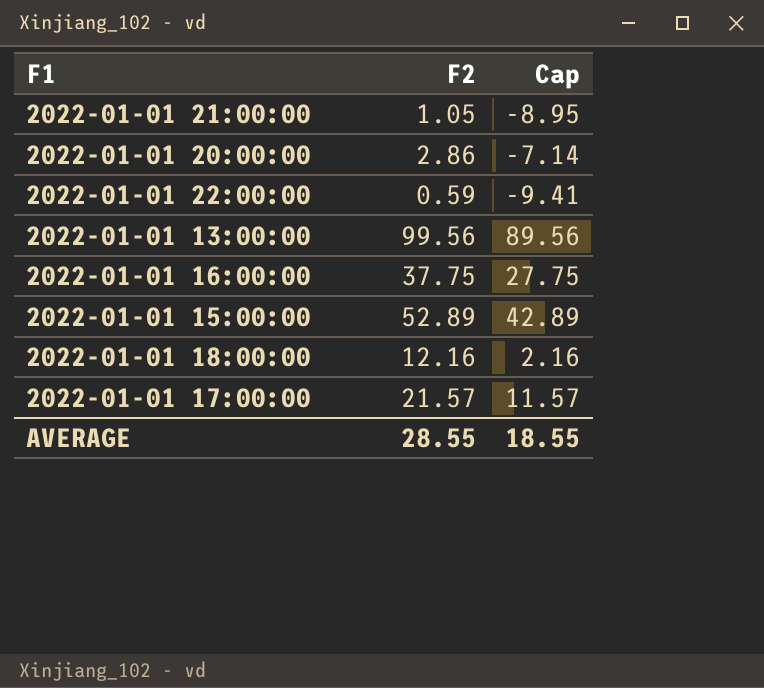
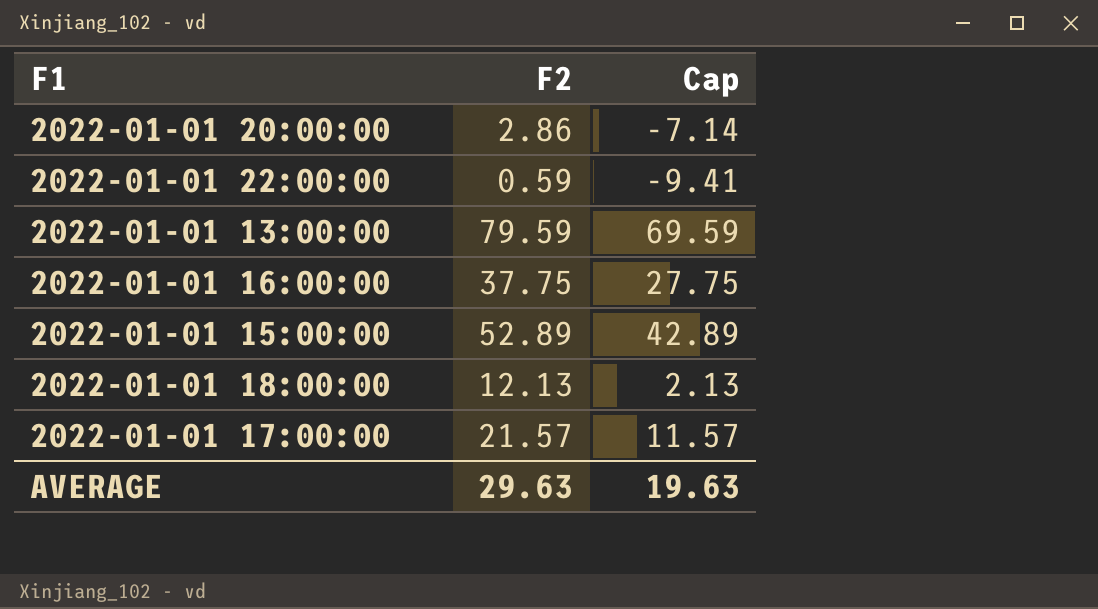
row 2022-01-01 21:00:00: 1.05 | -8.95 -> none
2022-01-01 13:00:00 | F2: 99.56 -> 79.59
2022-01-01 13:00:00 | Cap: 89.56 -> 69.59
2022-01-01 18:00:00 | F2: 12.16 -> 12.13
2022-01-01 18:00:00 | Cap: 2.16 -> 2.13
AVERAGE | F2: 28.55 -> 29.63
AVERAGE | Cap: 18.55 -> 19.63

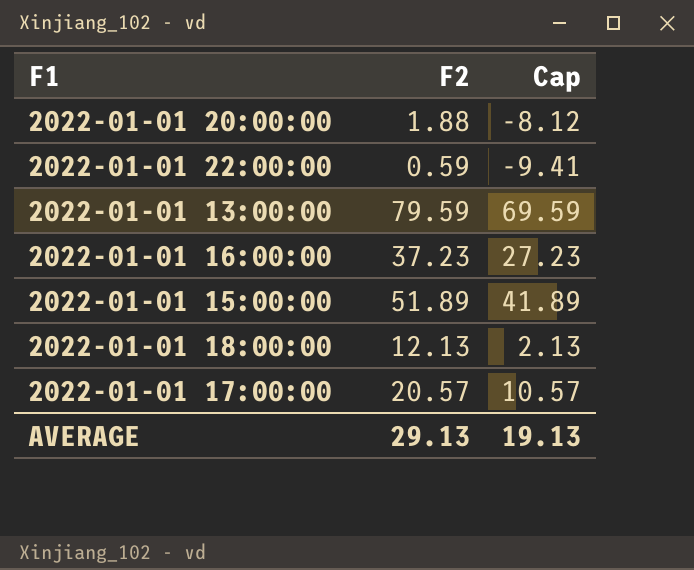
2022-01-01 20:00:00 | F2: 2.86 -> 1.88
2022-01-01 20:00:00 | Cap: -7.14 -> -8.12
2022-01-01 16:00:00 | F2: 37.75 -> 37.23
2022-01-01 16:00:00 | Cap: 27.75 -> 27.23
2022-01-01 15:00:00 | F2: 52.89 -> 51.89
2022-01-01 15:00:00 | Cap: 42.89 -> 41.89
2022-01-01 17:00:00 | F2: 21.57 -> 20.57
2022-01-01 17:00:00 | Cap: 11.57 -> 10.57
AVERAGE | F2: 29.63 -> 29.13
AVERAGE | Cap: 19.63 -> 19.13

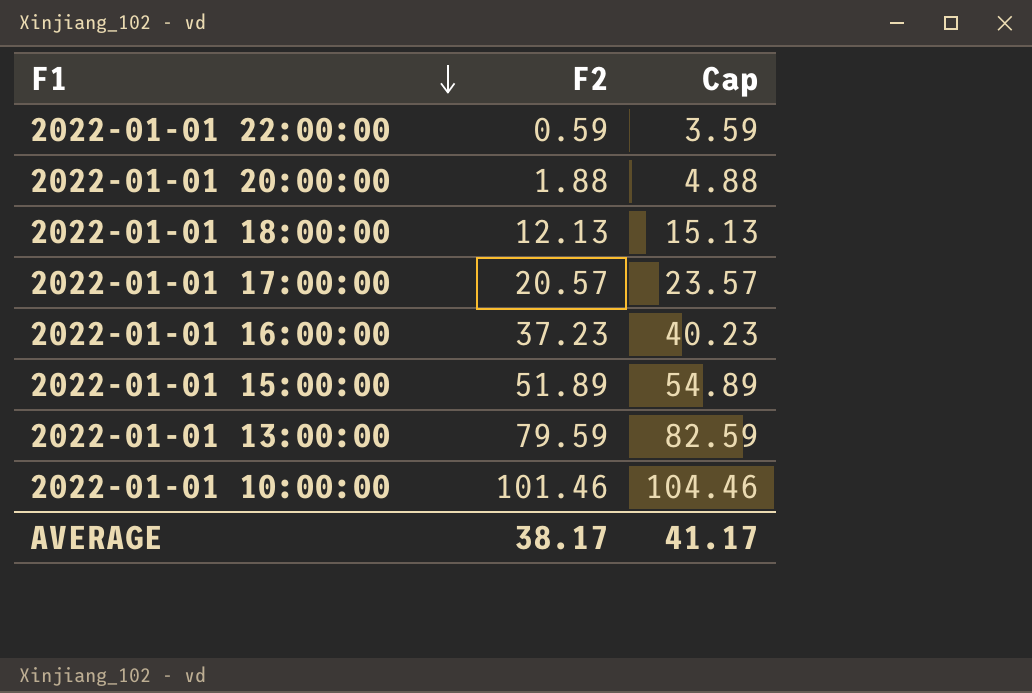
row order: none -> F1 descending
column Cap | formula: [F2] - 10 -> [F2] + 3
row 2022-01-01 10:00:00: none -> 101.46 | 104.46
AVERAGE | F2: 29.13 -> 38.17
AVERAGE | Cap: 19.13 -> 41.17

